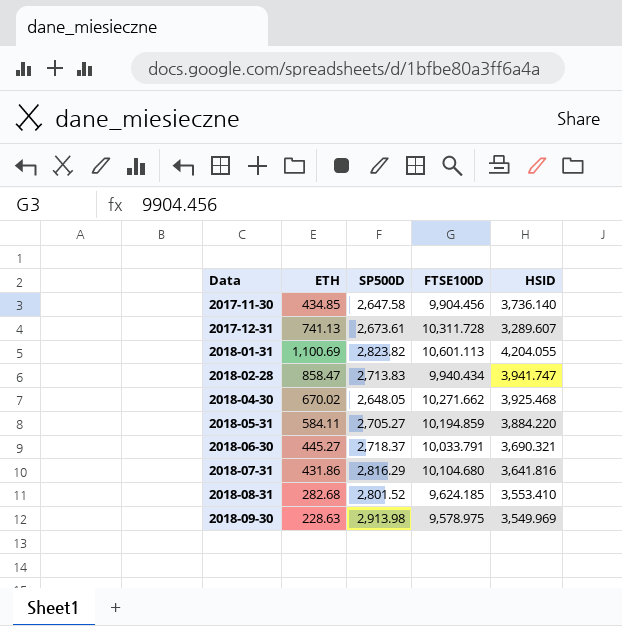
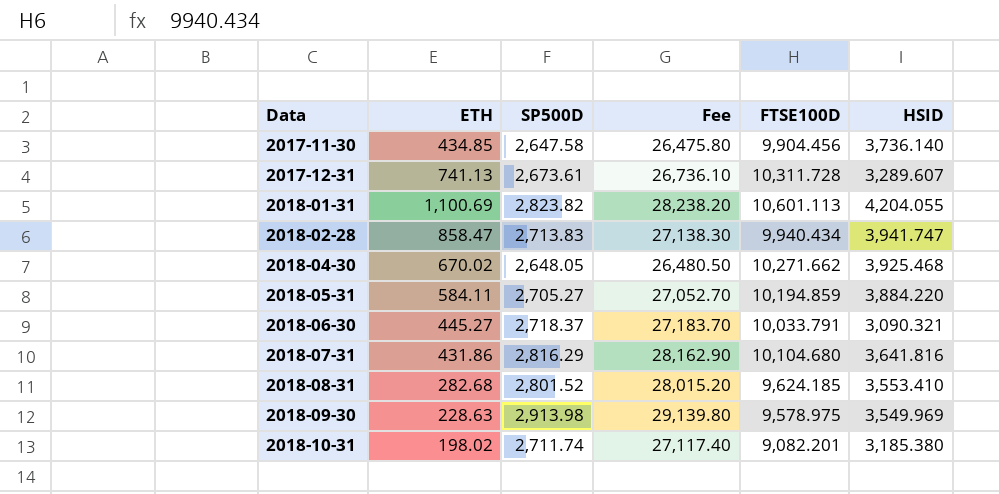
column Fee | formula: none -> [SP500D] * 10
2018-06-30 | HSID: 3,690.321 -> 3,090.321
row 2018-10-31: none -> 198.02 | 2,711.74 | 27,117.40 | 9,082.201 | 3,185.380

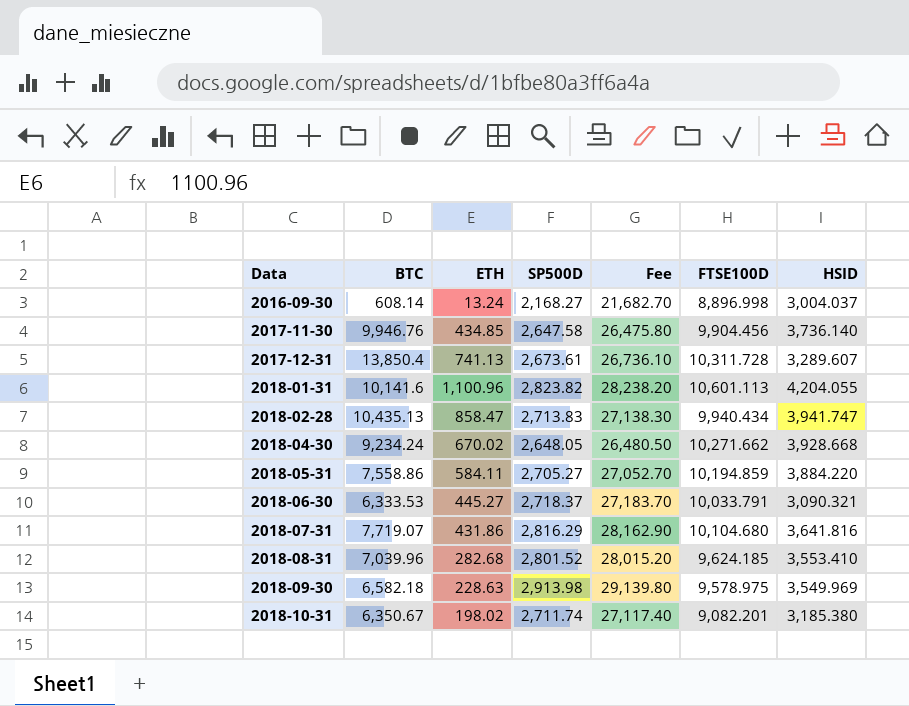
column BTC | position: none -> 2
row 2016-09-30: none -> 608.14 | 13.24 | 2,168.27 | 21,682.70 | 8,896.998 | 3,004.037
2018-01-31 | ETH: 1,100.69 -> 1,100.96
2018-04-30 | HSID: 3,925.468 -> 3,928.668

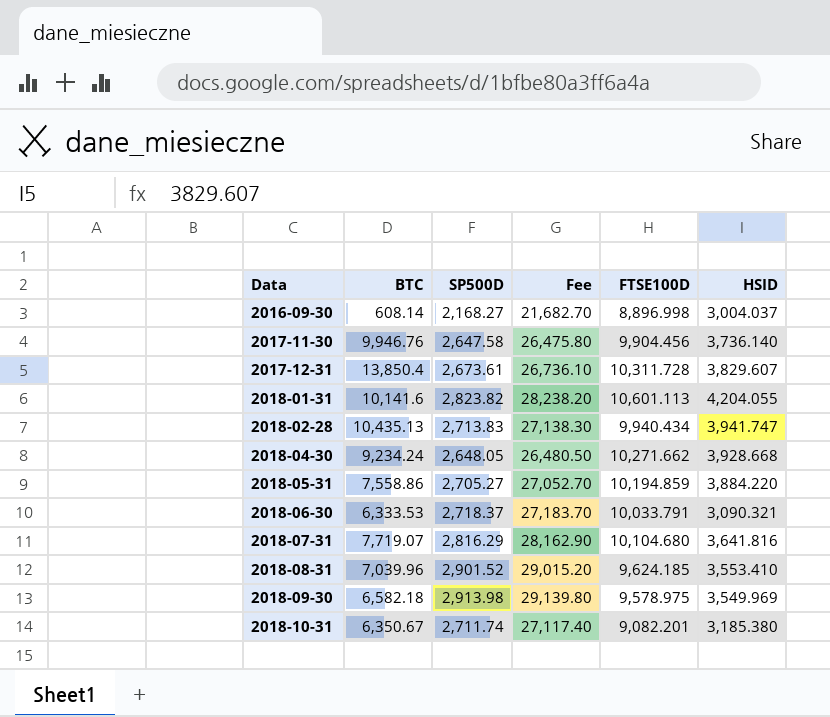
column ETH | position: 3 -> none
2017-12-31 | HSID: 3,289.607 -> 3,829.607
2018-08-31 | SP500D: 2,801.52 -> 2,901.52
2018-08-31 | Fee: 28,015.20 -> 29,015.20

